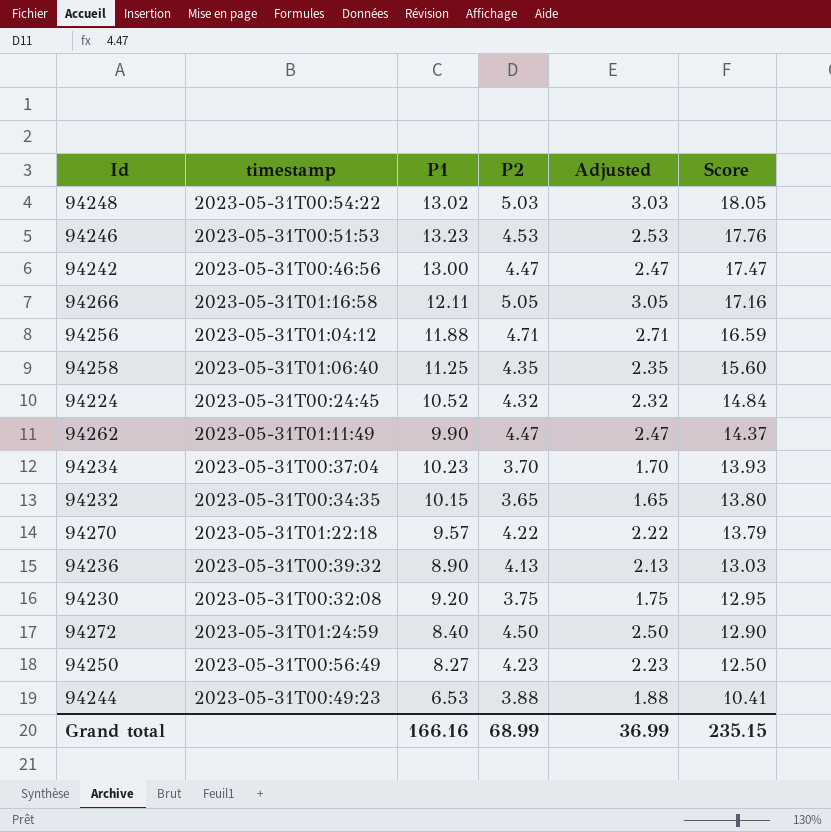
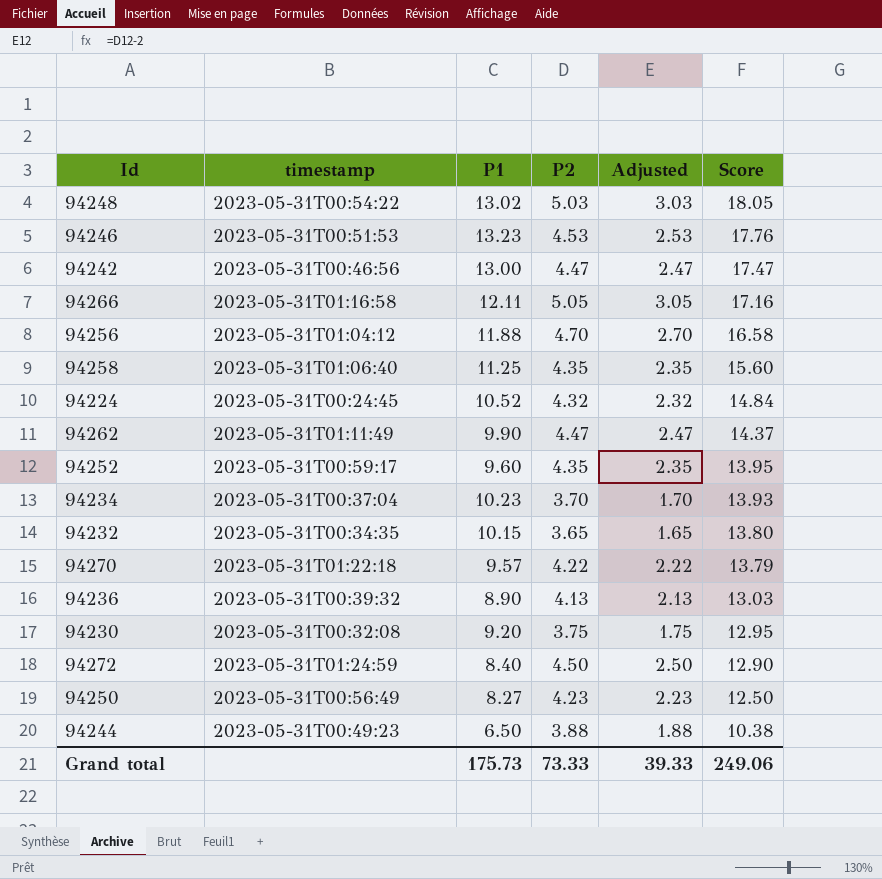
94256 | P2: 4.71 -> 4.70
94256 | Adjusted: 2.71 -> 2.70
94256 | Score: 16.59 -> 16.58
row 94252: none -> 2023-05-31T00:59:17 | 9.60 | 4.35 | 2.35 | 13.95
94244 | P1: 6.53 -> 6.50
94244 | Score: 10.41 -> 10.38
Grand total | P1: 166.16 -> 175.73
Grand total | P2: 68.99 -> 73.33
Grand total | Adjusted: 36.99 -> 39.33
Grand total | Score: 235.15 -> 249.06

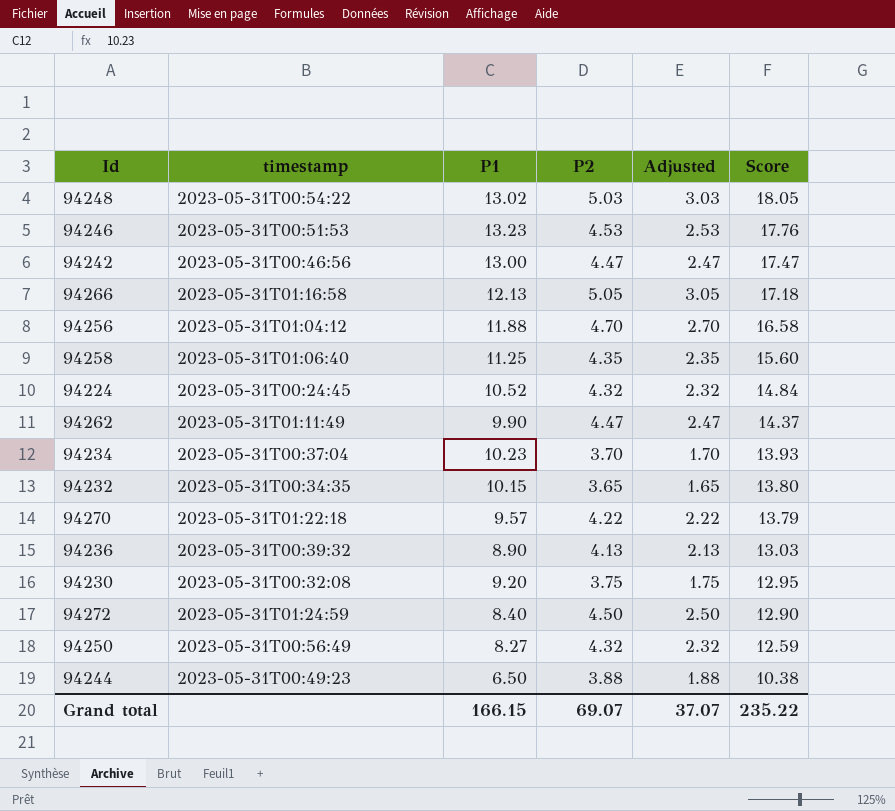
row 94252: 2023-05-31T00:59:17 | 9.60 | 4.35 | 2.35 | 13.95 -> none
94266 | P1: 12.11 -> 12.13
94266 | Score: 17.16 -> 17.18
94250 | P2: 4.23 -> 4.32
94250 | Adjusted: 2.23 -> 2.32
94250 | Score: 12.50 -> 12.59
Grand total | P1: 175.73 -> 166.15
Grand total | P2: 73.33 -> 69.07
Grand total | Adjusted: 39.33 -> 37.07
Grand total | Score: 249.06 -> 235.22

